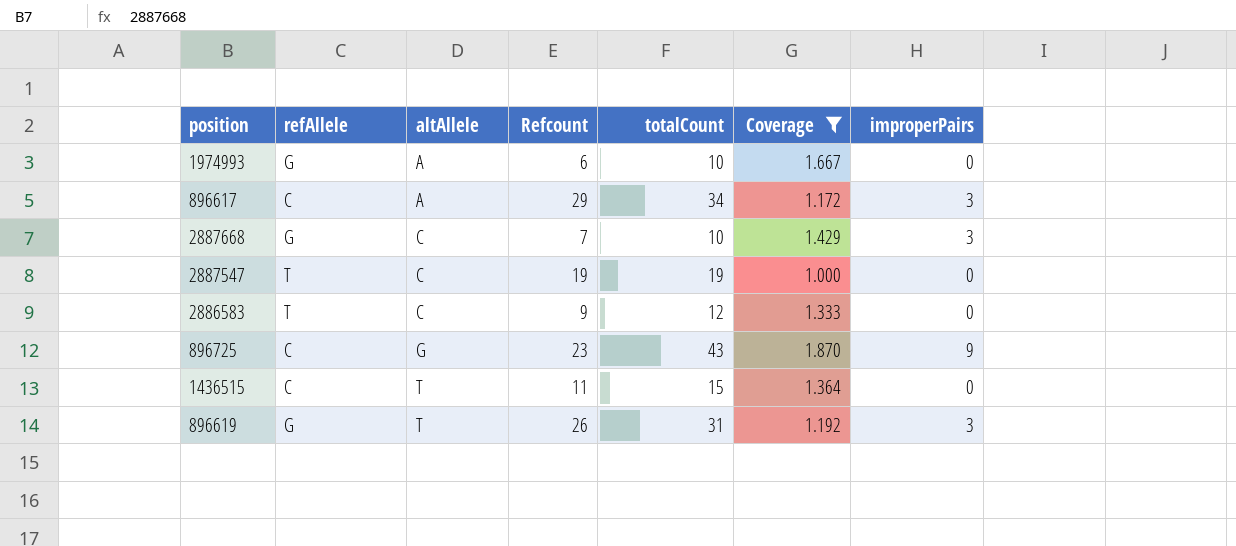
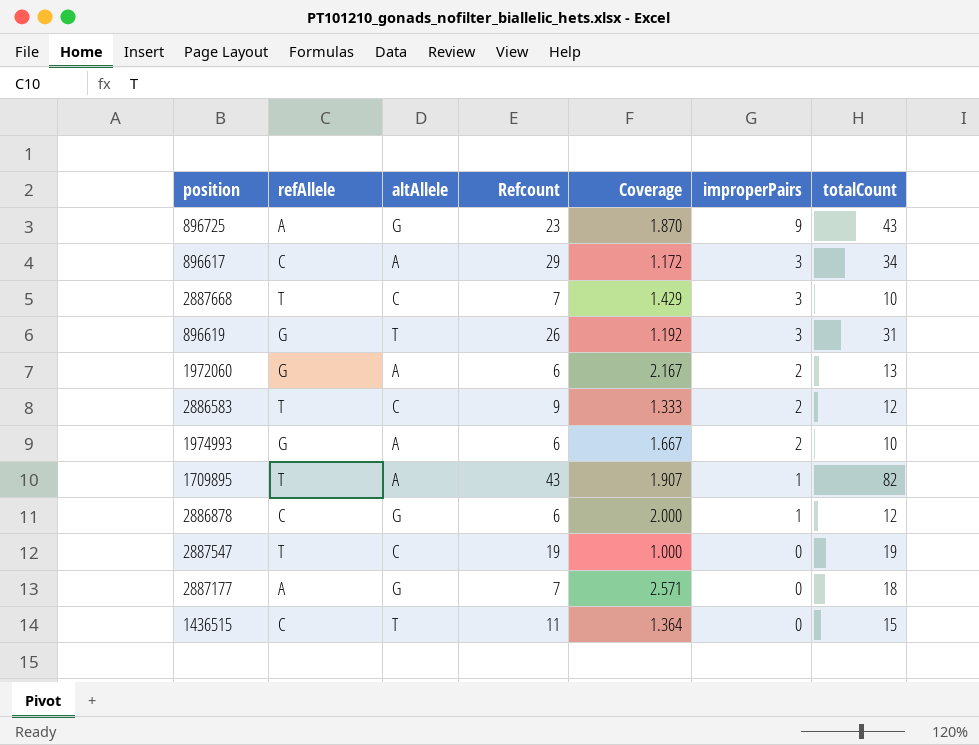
filter: Coverage <= 1.870 -> none
row order: altAllele ascending -> improperPairs descending
column totalCount | position: 5 -> 7
896725 | refAllele: C -> A
2887668 | refAllele: G -> T
2886583 | improperPairs: 0 -> 2
1974993 | improperPairs: 0 -> 2

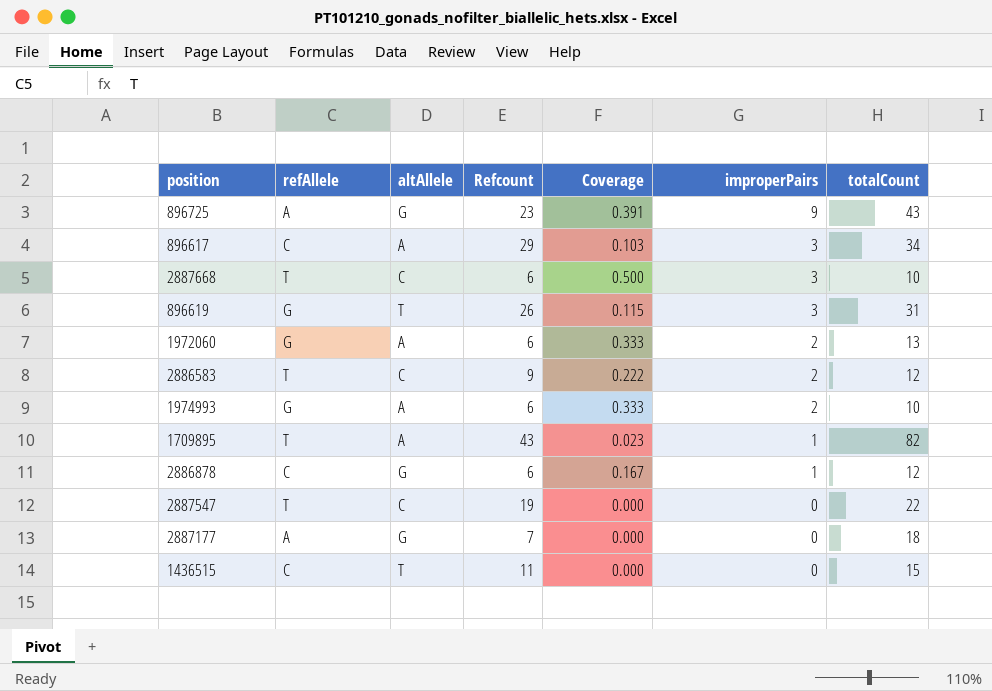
column Coverage | formula: [totalCount] / [Refcount] -> [improperPairs] / [Refcount]
2887668 | Refcount: 7 -> 6
2887547 | totalCount: 19 -> 22

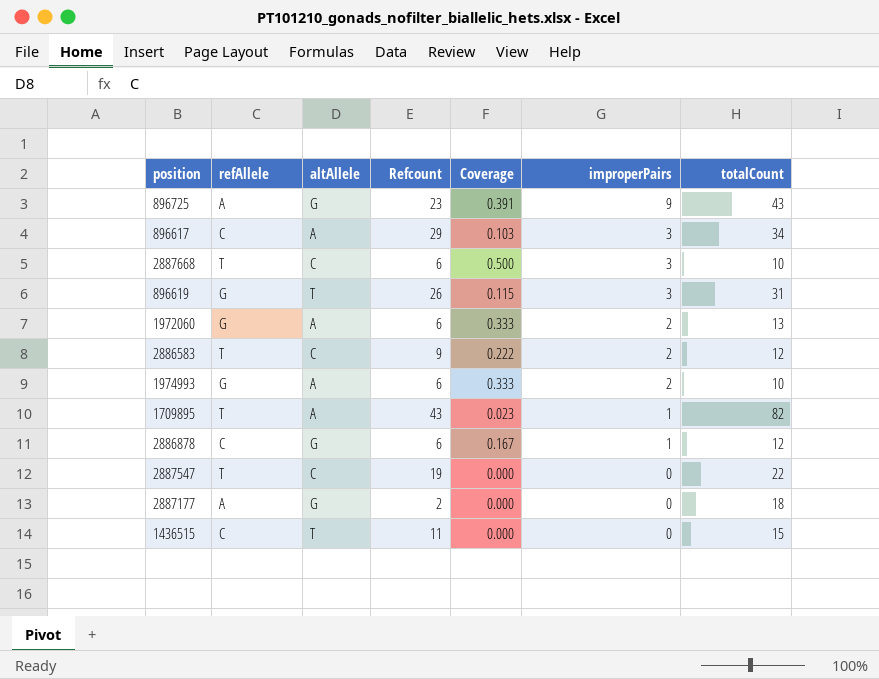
2887177 | Refcount: 7 -> 2

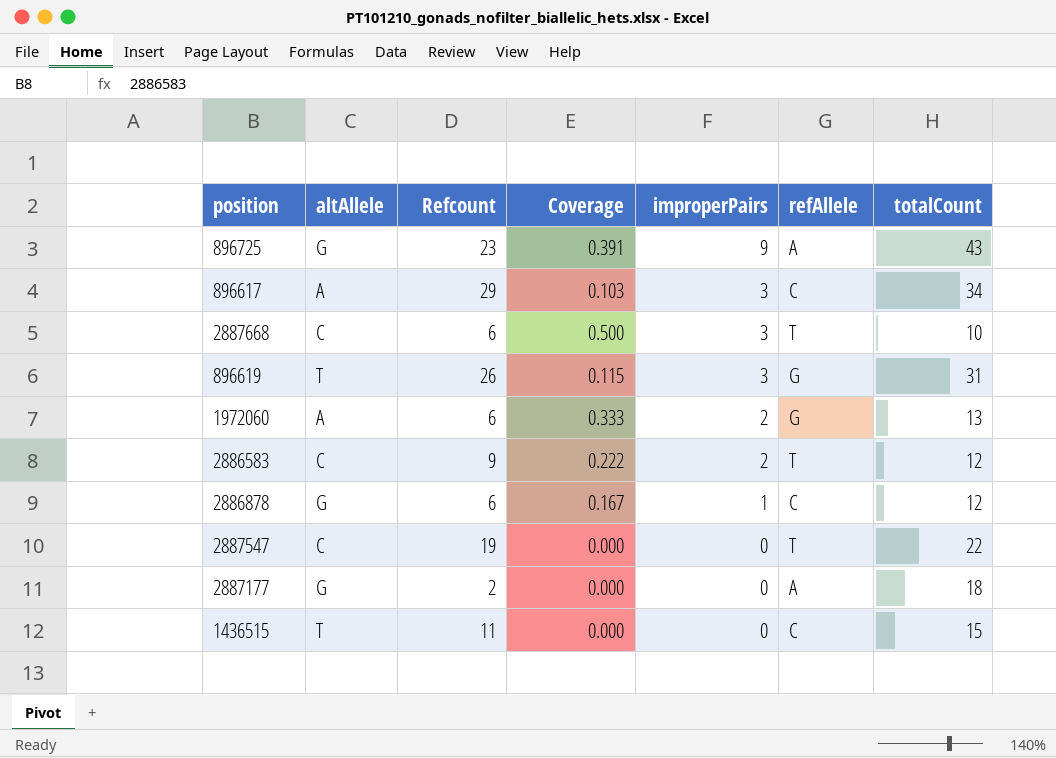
column refAllele | position: 2 -> 6
row 1974993: G | A | 6 | 0.333 | 2 | 10 -> none
row 1709895: T | A | 43 | 0.023 | 1 | 82 -> none

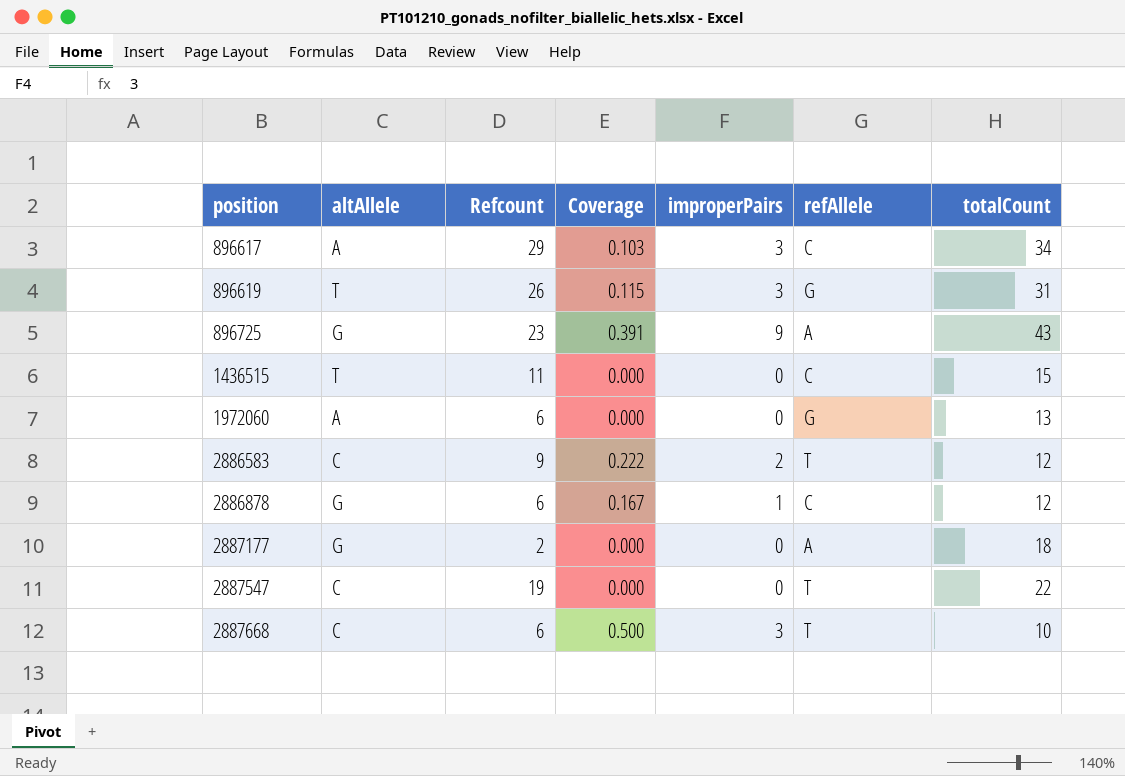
row order: improperPairs descending -> position ascending
1972060 | Coverage: 0.333 -> 0.000
1972060 | improperPairs: 2 -> 0

